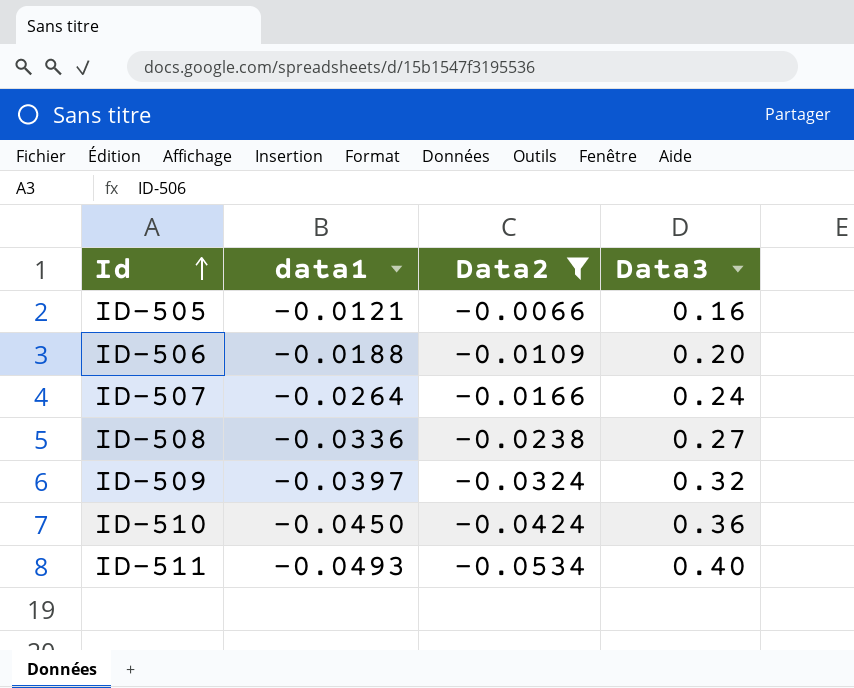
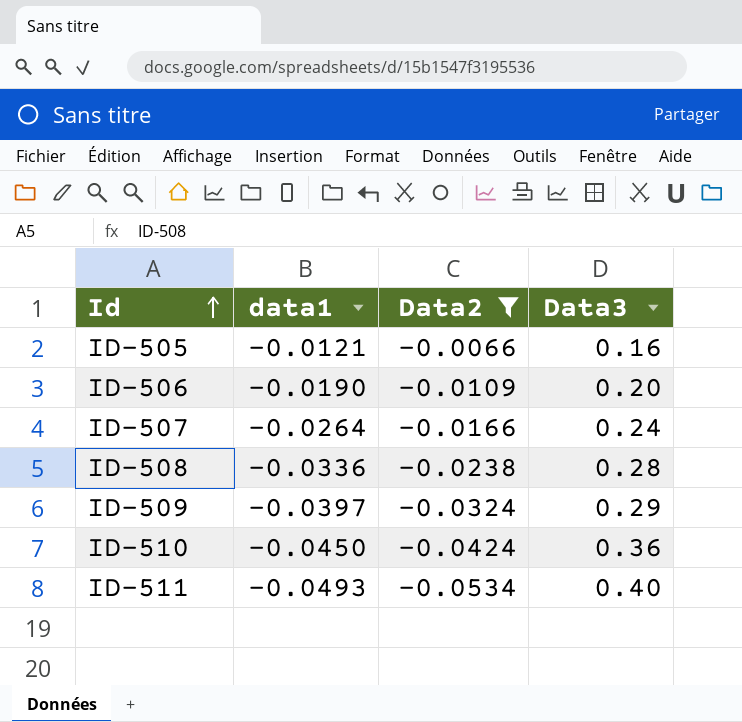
ID-506 | data1: -0.0188 -> -0.0190
ID-508 | Data3: 0.27 -> 0.28
ID-509 | Data3: 0.32 -> 0.29

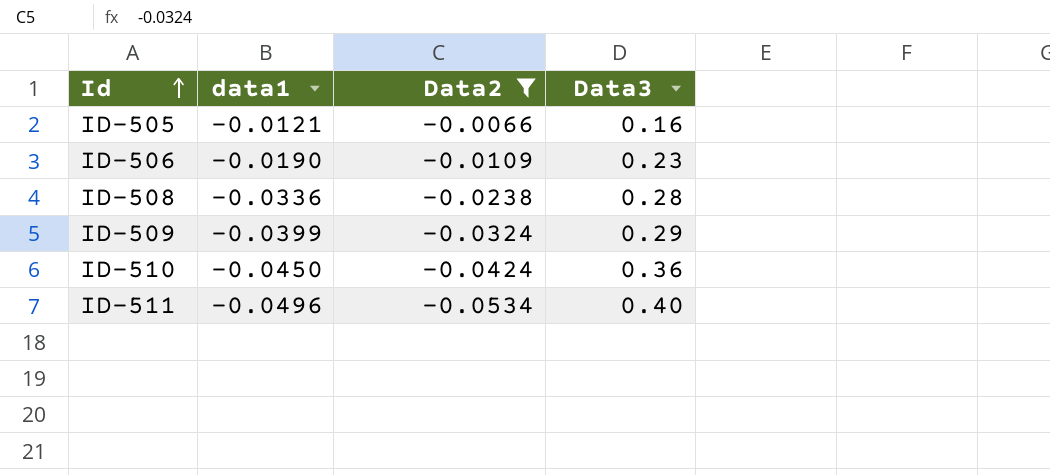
row ID-507: -0.0264 | -0.0166 | 0.24 -> none
ID-506 | Data3: 0.20 -> 0.23
ID-509 | data1: -0.0397 -> -0.0399
ID-511 | data1: -0.0493 -> -0.0496

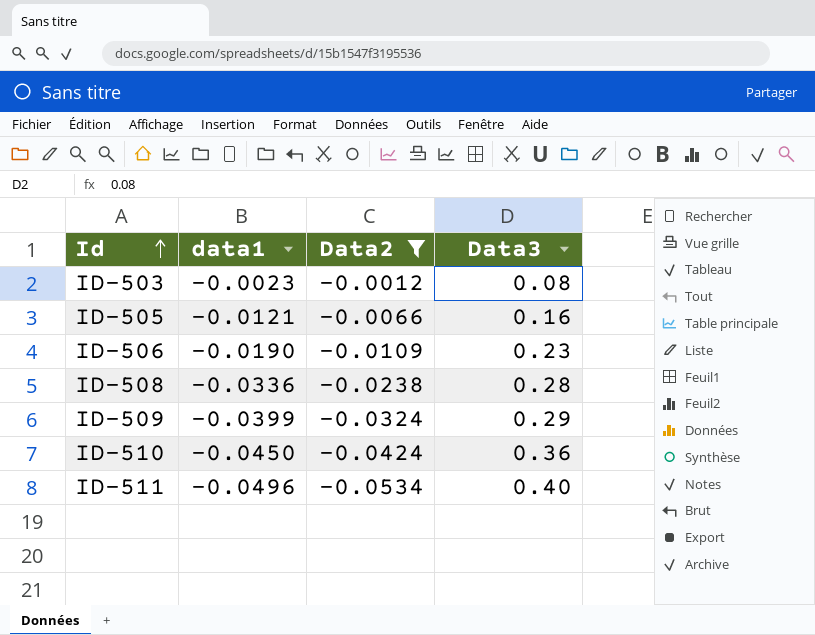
row ID-503: none -> -0.0023 | -0.0012 | 0.08

